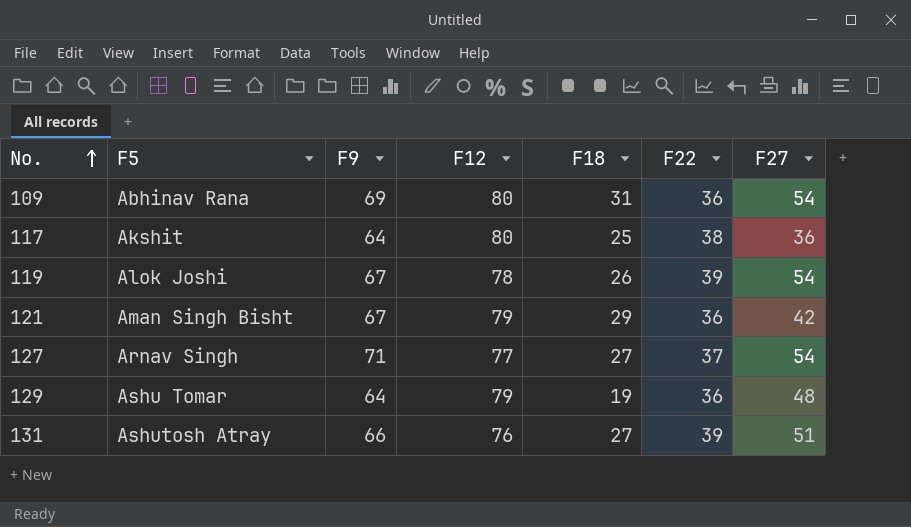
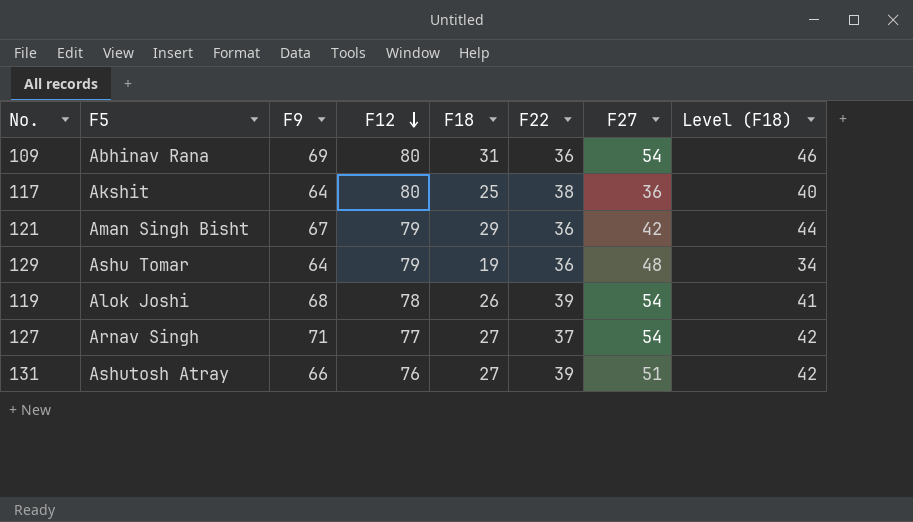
row order: No. ascending -> F12 descending
column Level (F18) | formula: none -> [F18] + 15
119 | F9: 67 -> 68

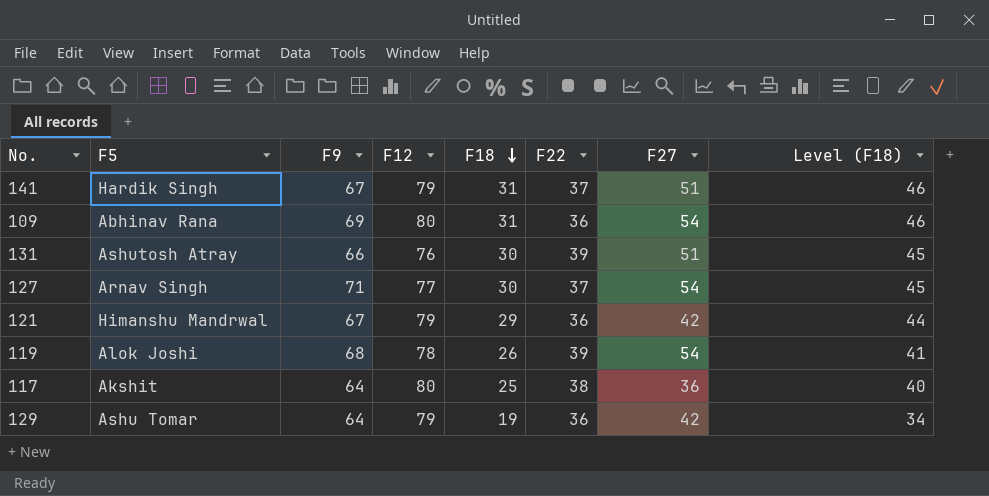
row order: F12 descending -> F18 descending
row 141: none -> Hardik Singh | 67 | 79 | 31 | 37 | 51 | 46
131 | F18: 27 -> 30
131 | Level (F18): 42 -> 45
127 | F18: 27 -> 30
127 | Level (F18): 42 -> 45
121 | F5: Aman Singh Bisht -> Himanshu Mandrwal
129 | F27: 48 -> 42

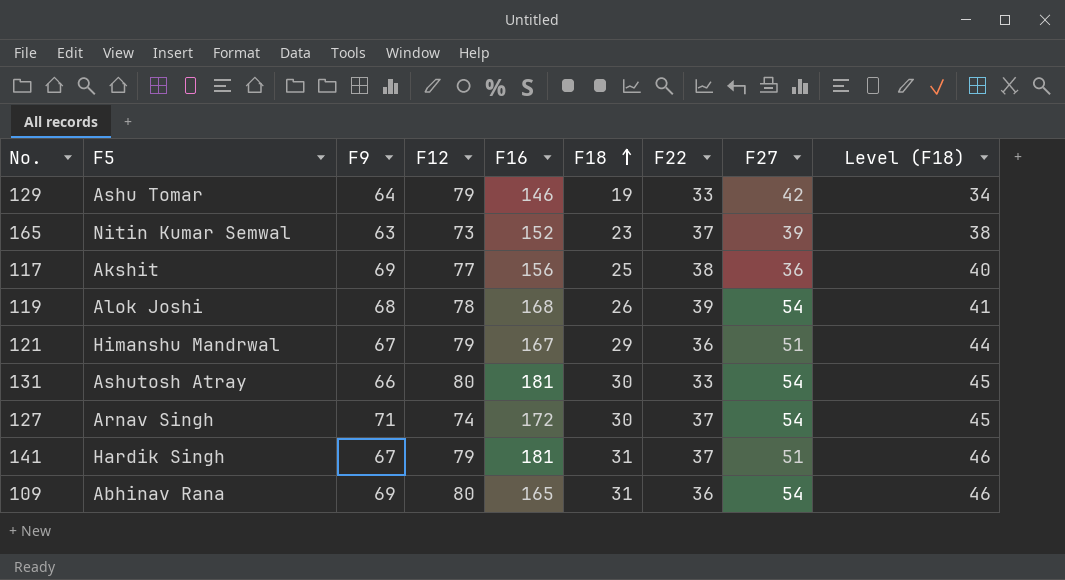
row order: F18 descending -> F18 ascending
column F16 | position: none -> 5
129 | F22: 36 -> 33
row 165: none -> Nitin Kumar Semwal | 63 | 73 | 152 | 23 | 37 | 39 | 38
117 | F9: 64 -> 69
117 | F12: 80 -> 77
121 | F27: 42 -> 51
131 | F12: 76 -> 80
131 | F22: 39 -> 33
131 | F27: 51 -> 54
127 | F12: 77 -> 74

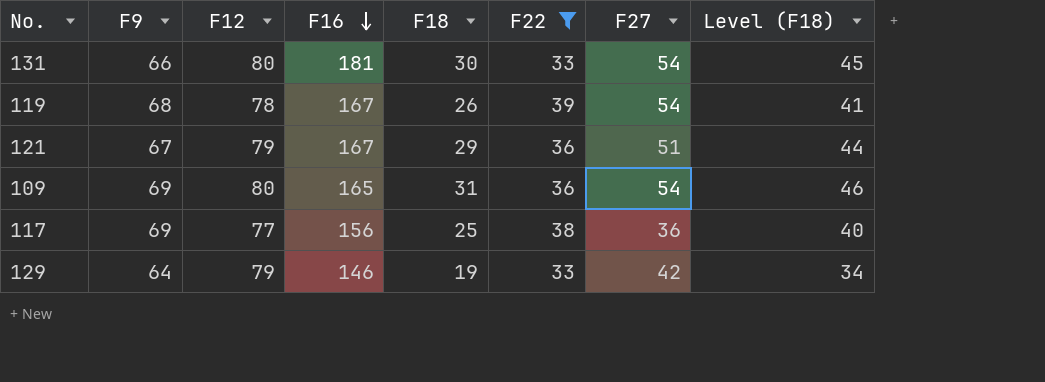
filter: none -> F22 != 37
row order: F18 ascending -> F16 descending
column F5 | position: 2 -> none
119 | F16: 168 -> 167

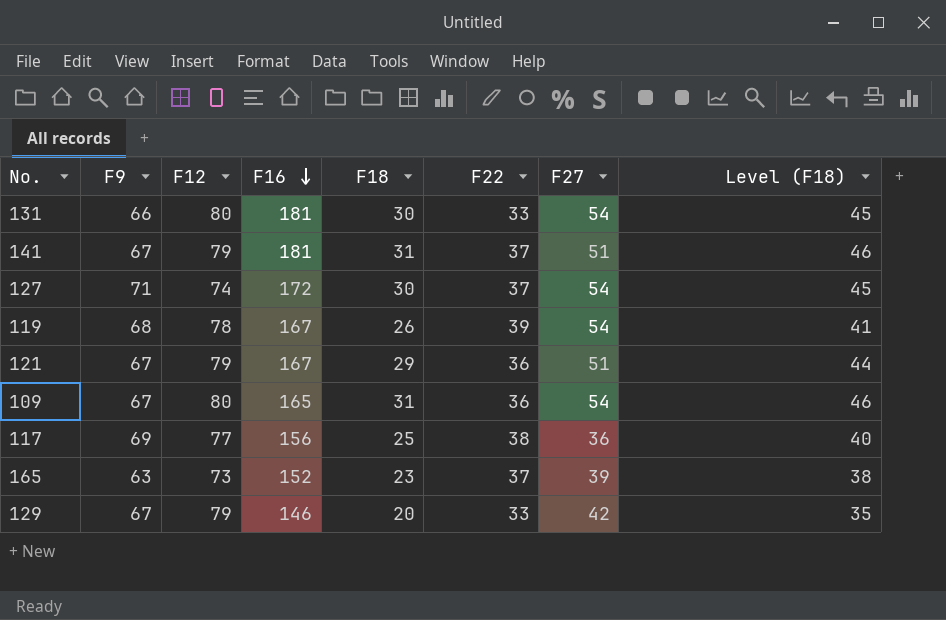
filter: F22 != 37 -> none
109 | F9: 69 -> 67
129 | F9: 64 -> 67
129 | F18: 19 -> 20
129 | Level (F18): 34 -> 35

